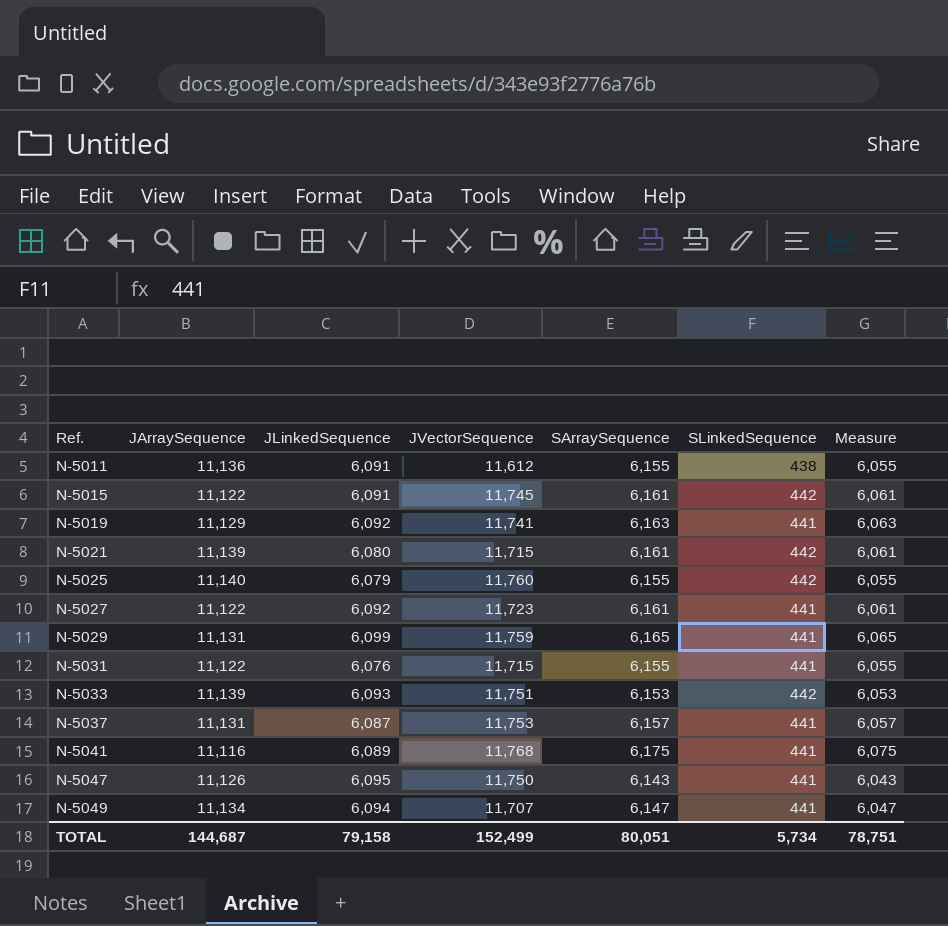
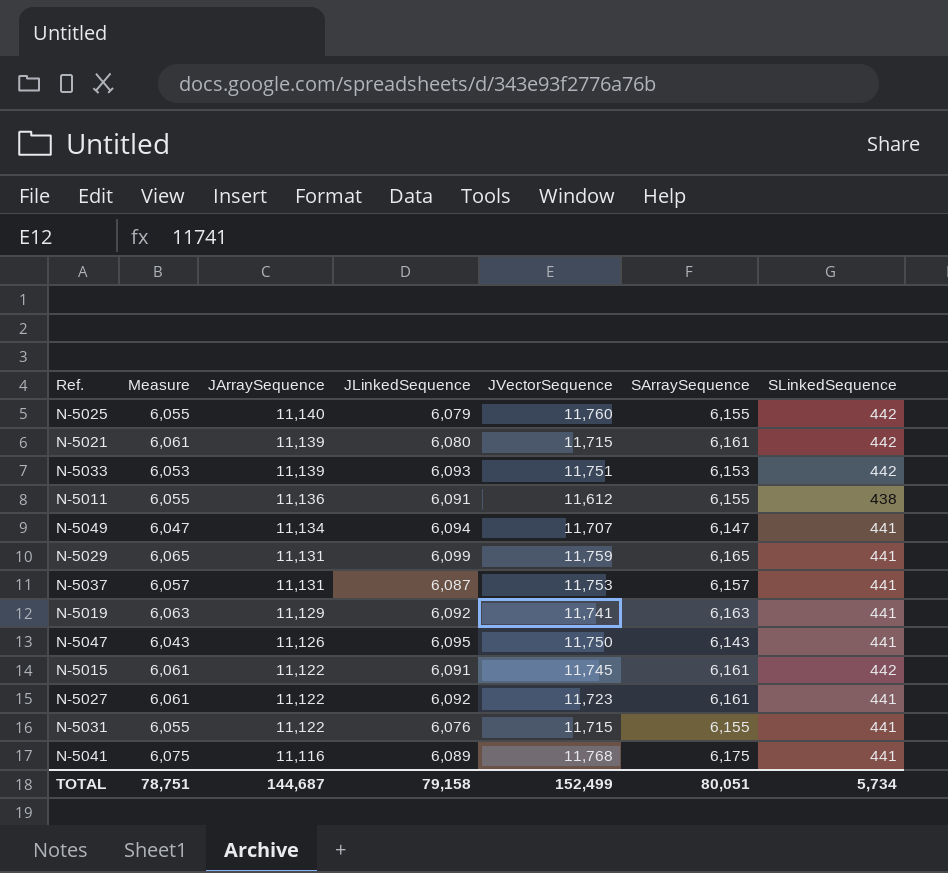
row order: Ref. ascending -> JArraySequence descending
column Measure | position: 7 -> 2

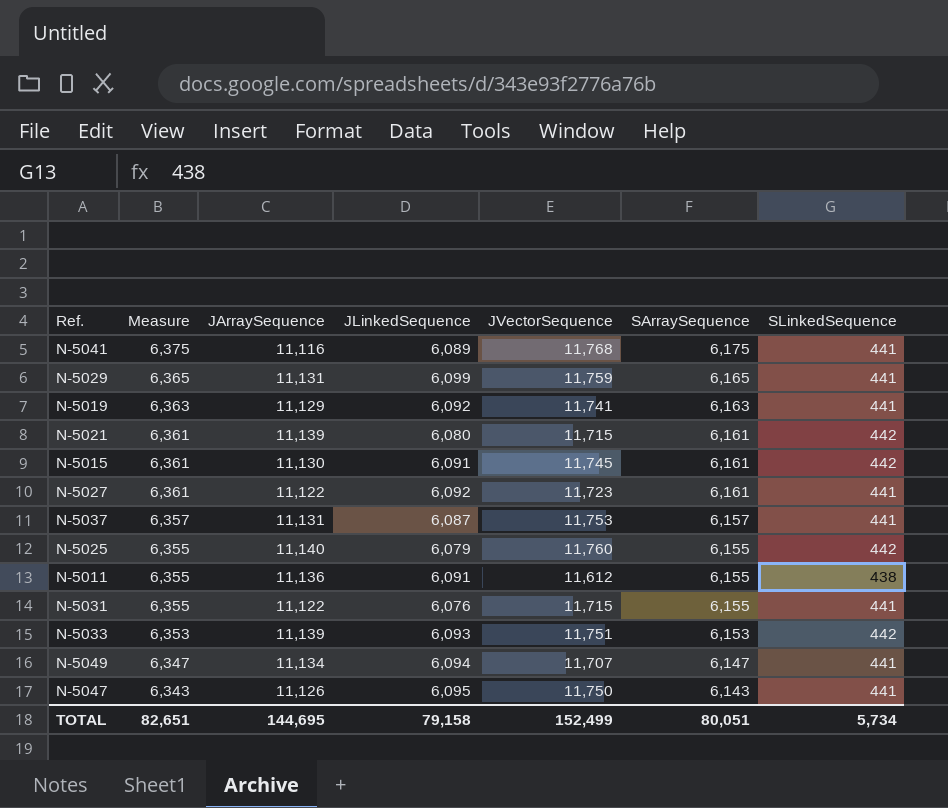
row order: JArraySequence descending -> Measure descending
column Measure | formula: [SArraySequence] - 100 -> [SArraySequence] + 200
N-5015 | JArraySequence: 11,122 -> 11,130
TOTAL | Measure: 78,751 -> 82,651
TOTAL | JArraySequence: 144,687 -> 144,695

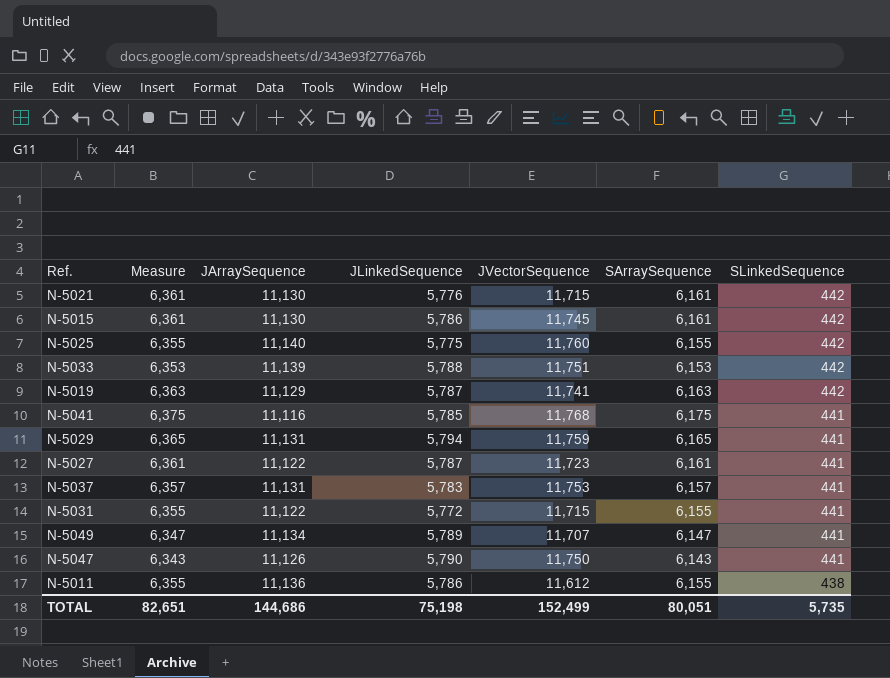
row order: Measure descending -> SLinkedSequence descending
N-5021 | JArraySequence: 11,139 -> 11,130
N-5021 | JLinkedSequence: 6,080 -> 5,776
N-5015 | JLinkedSequence: 6,091 -> 5,786
N-5025 | JLinkedSequence: 6,079 -> 5,775
N-5033 | JLinkedSequence: 6,093 -> 5,788
N-5019 | JLinkedSequence: 6,092 -> 5,787
N-5019 | SLinkedSequence: 441 -> 442
N-5041 | JLinkedSequence: 6,089 -> 5,785
N-5029 | JLinkedSequence: 6,099 -> 5,794
N-5027 | JLinkedSequence: 6,092 -> 5,787
N-5037 | JLinkedSequence: 6,087 -> 5,783
N-5031 | JLinkedSequence: 6,076 -> 5,772
N-5049 | JLinkedSequence: 6,094 -> 5,789
N-5047 | JLinkedSequence: 6,095 -> 5,790
N-5011 | JLinkedSequence: 6,091 -> 5,786
TOTAL | JArraySequence: 144,695 -> 144,686
TOTAL | JLinkedSequence: 79,158 -> 75,198
TOTAL | SLinkedSequence: 5,734 -> 5,735

